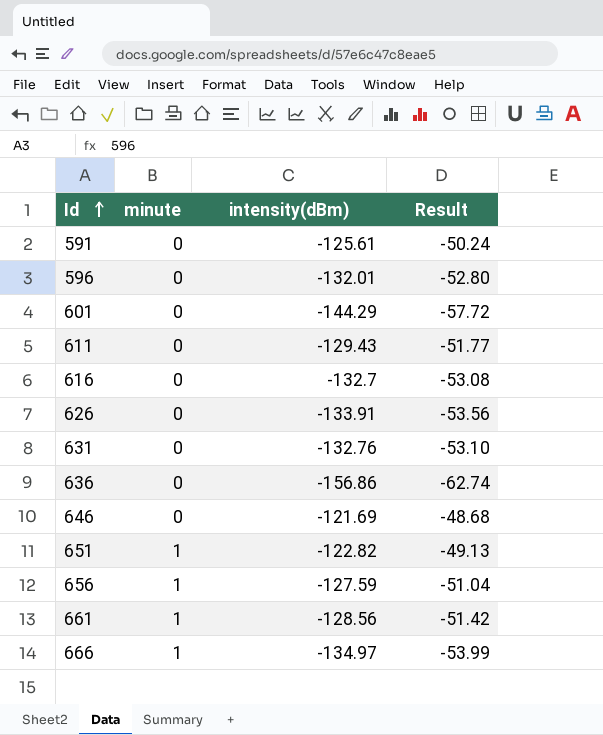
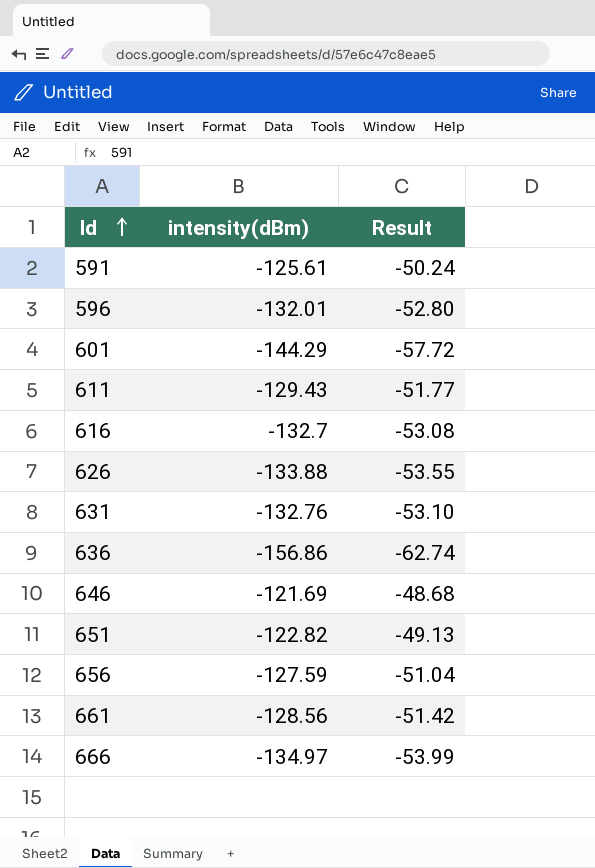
column minute | position: 2 -> none
626 | intensity(dBm): -133.91 -> -133.88
626 | Result: -53.56 -> -53.55

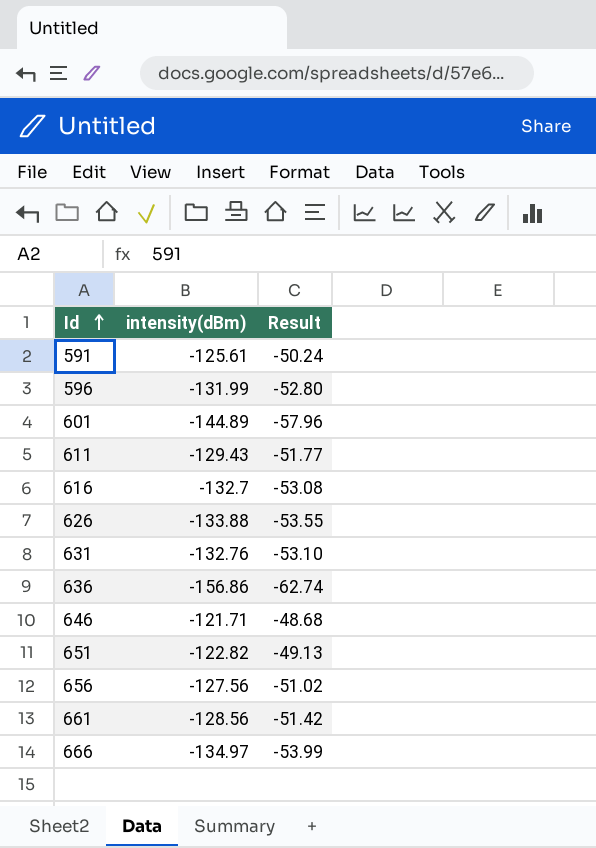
596 | intensity(dBm): -132.01 -> -131.99
601 | intensity(dBm): -144.29 -> -144.89
601 | Result: -57.72 -> -57.96
646 | intensity(dBm): -121.69 -> -121.71
656 | intensity(dBm): -127.59 -> -127.56
656 | Result: -51.04 -> -51.02

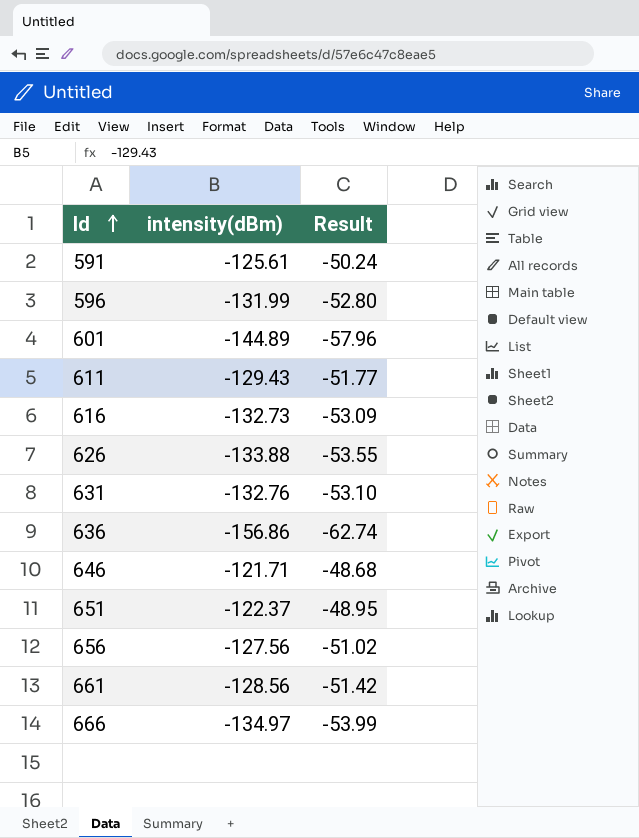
616 | intensity(dBm): -132.7 -> -132.73
616 | Result: -53.08 -> -53.09
651 | intensity(dBm): -122.82 -> -122.37
651 | Result: -49.13 -> -48.95

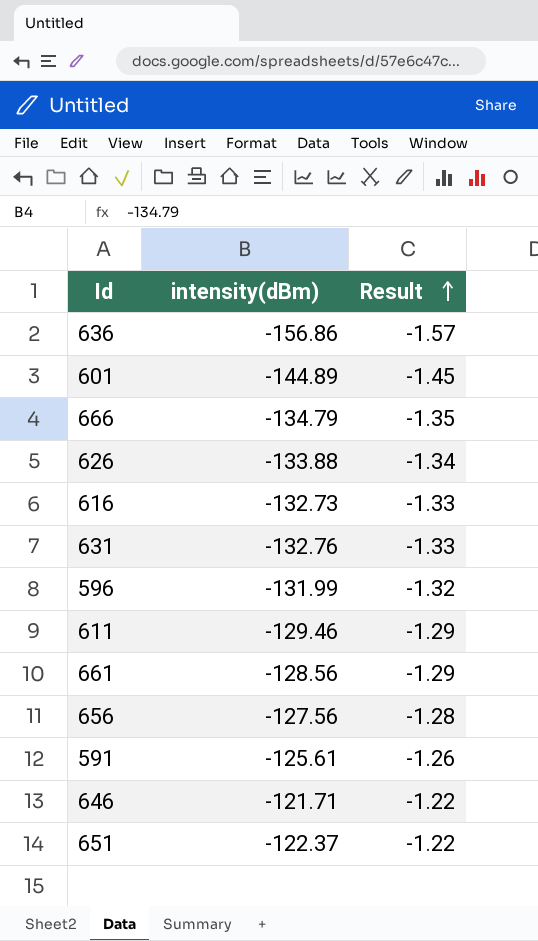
row order: Id ascending -> Result ascending
column Result | formula: [intensity(dBm)] * 0.4 -> [intensity(dBm)] * 0.01
666 | intensity(dBm): -134.97 -> -134.79
611 | intensity(dBm): -129.43 -> -129.46

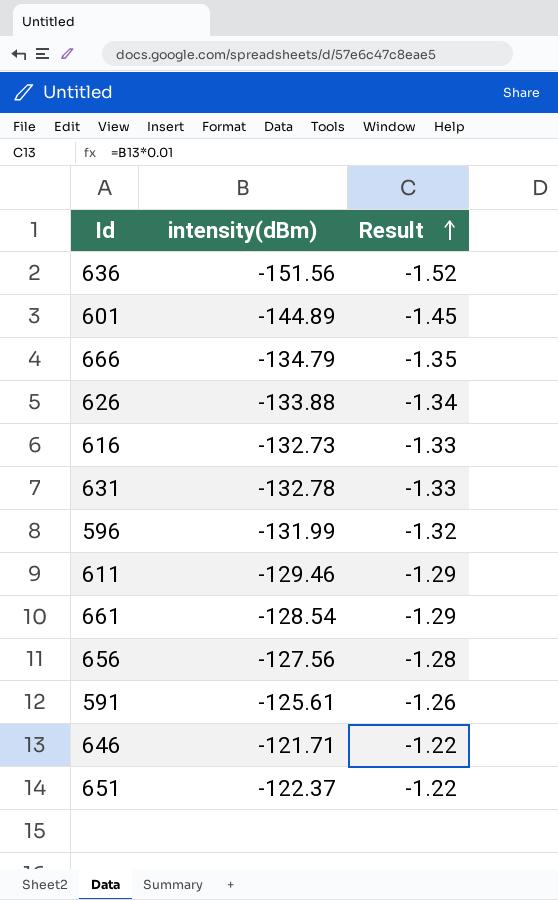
636 | intensity(dBm): -156.86 -> -151.56
636 | Result: -1.57 -> -1.52
631 | intensity(dBm): -132.76 -> -132.78
661 | intensity(dBm): -128.56 -> -128.54

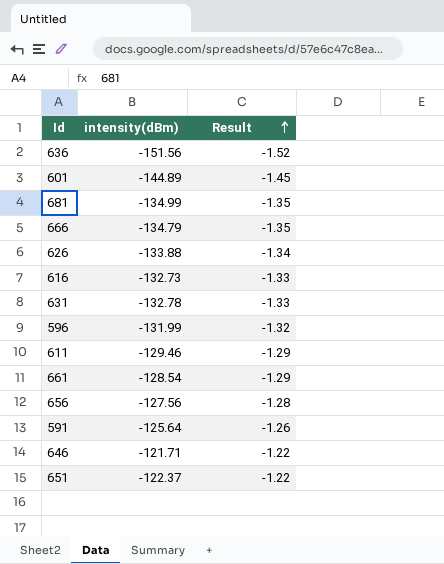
row 681: none -> -134.99 | -1.35
591 | intensity(dBm): -125.61 -> -125.64

